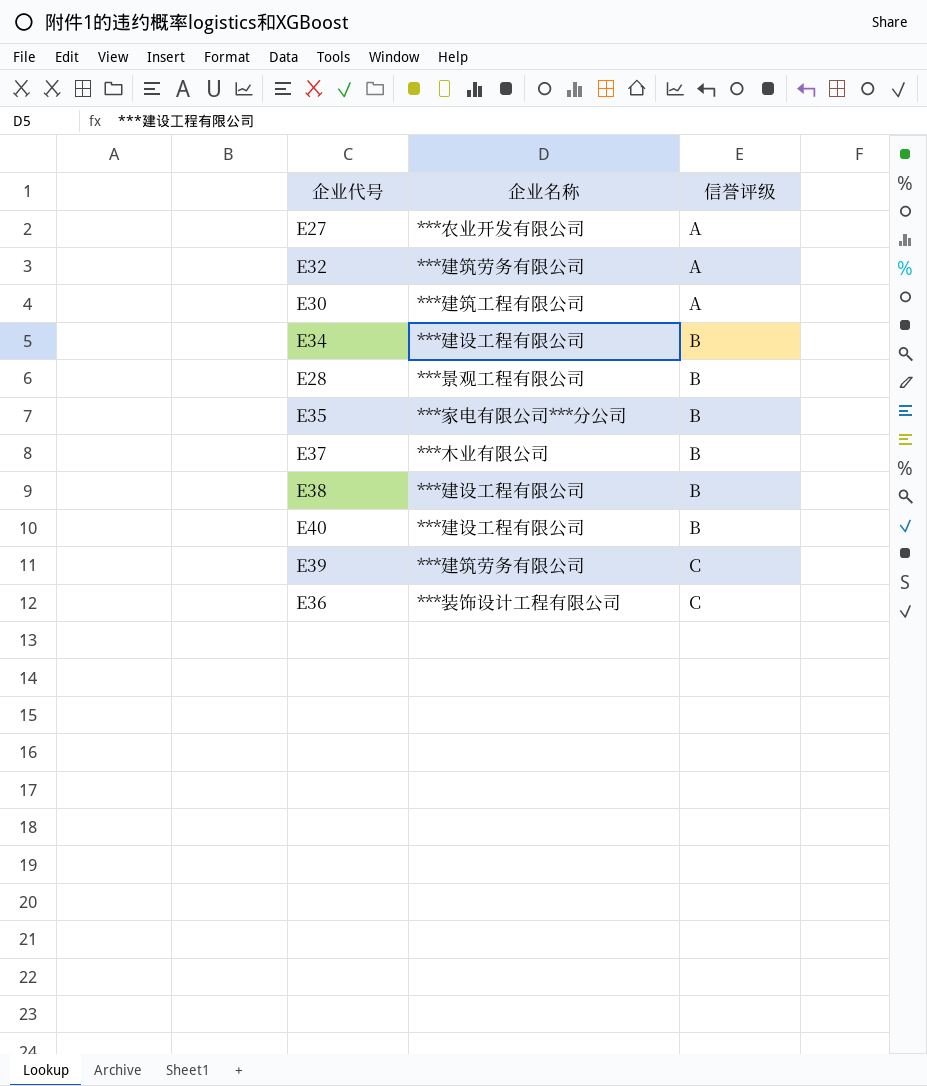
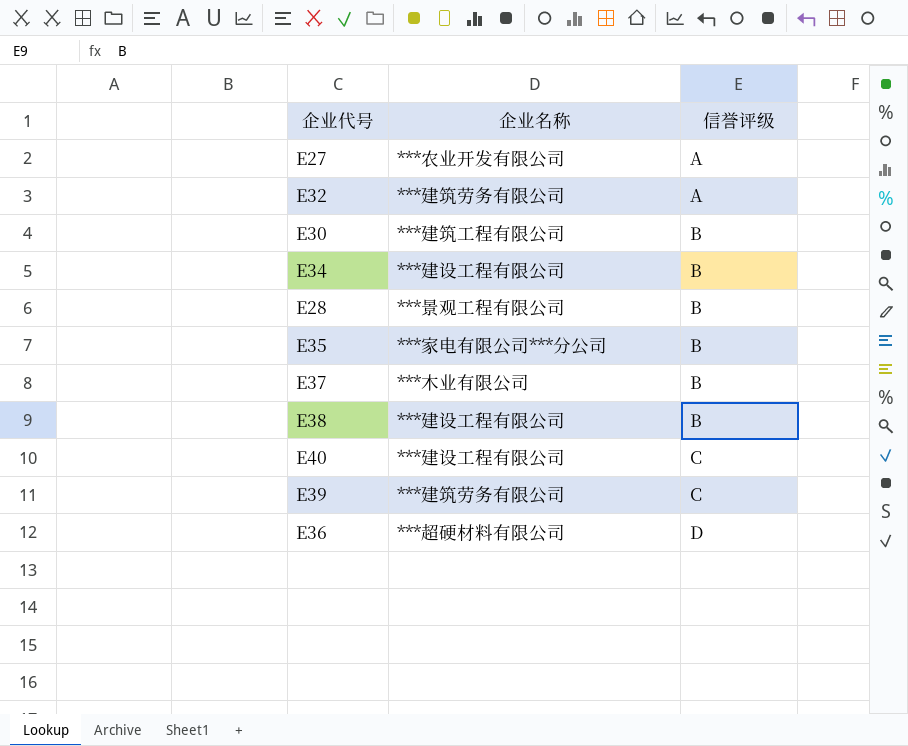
E30 | 信誉评级: A -> B
E40 | 信誉评级: B -> C
E36 | 企业名称: ***装饰设计工程有限公司 -> ***超硬材料有限公司
E36 | 信誉评级: C -> D

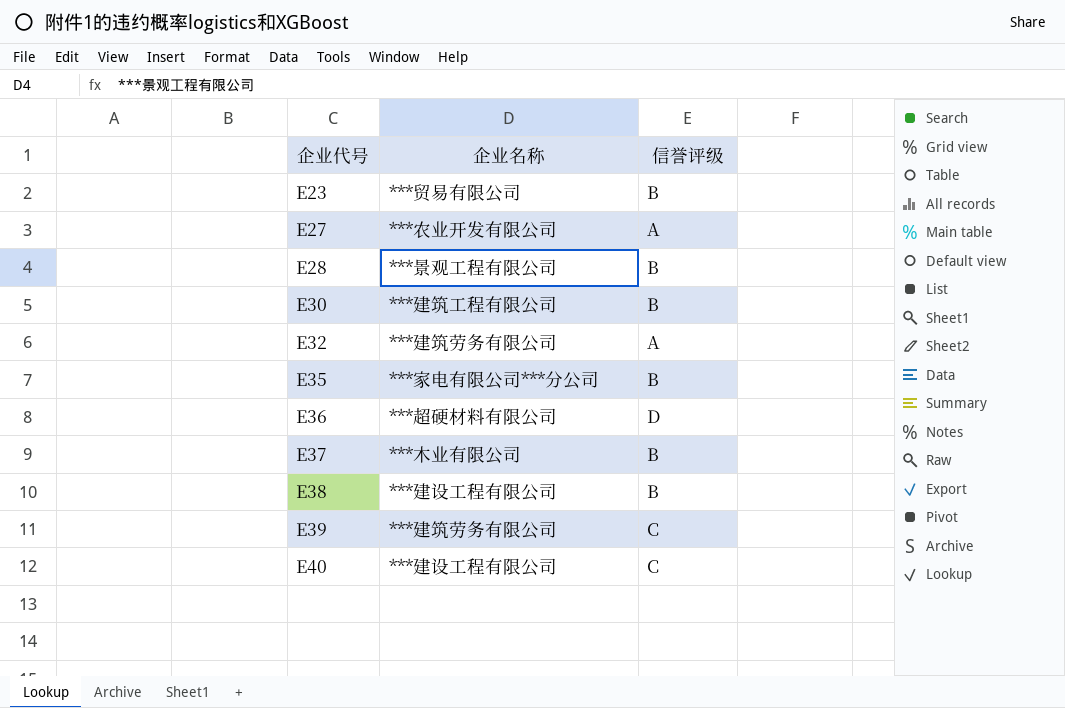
row order: 信誉评级 ascending -> 企业代号 ascending
row E34: ***建设工程有限公司 | B -> none
row E23: none -> ***贸易有限公司 | B

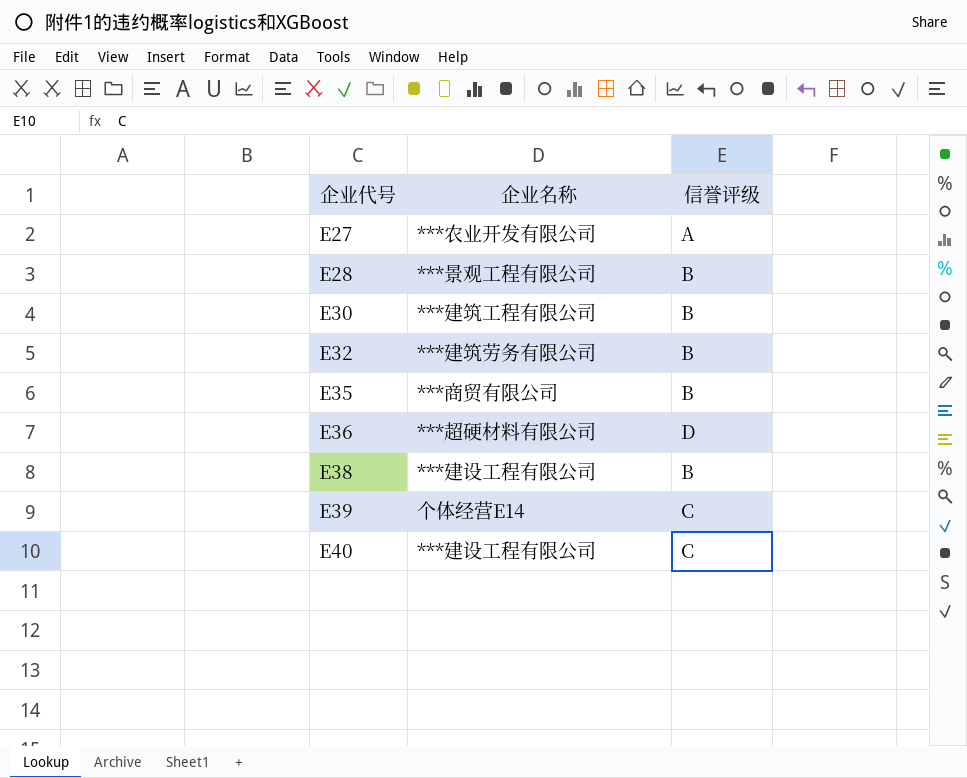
row E23: ***贸易有限公司 | B -> none
row E37: ***木业有限公司 | B -> none
E32 | 信誉评级: A -> B
E35 | 企业名称: ***家电有限公司***分公司 -> ***商贸有限公司
E39 | 企业名称: ***建筑劳务有限公司 -> 个体经营E14

